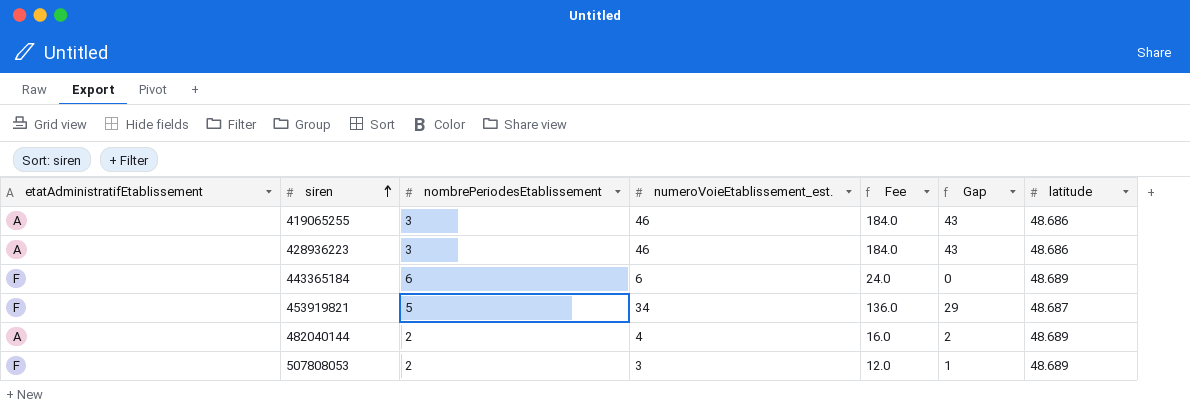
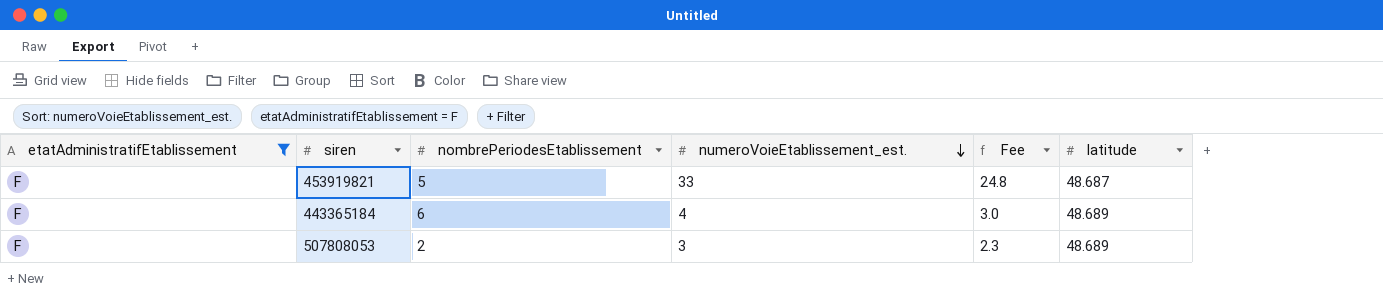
filter: none -> etatAdministratifEtablissement = F
row order: siren ascending -> numeroVoieEtablissement_est. descending
column Gap | formula: [numeroVoieEtablissement_est.] - [nombrePeriodesEtablissement] -> none
column Fee | formula: [numeroVoieEtablissement_est.] * 4 -> [numeroVoieEtablissement_est.] * 0.75
453919821 | numeroVoieEtablissement_est.: 34 -> 33
443365184 | numeroVoieEtablissement_est.: 6 -> 4

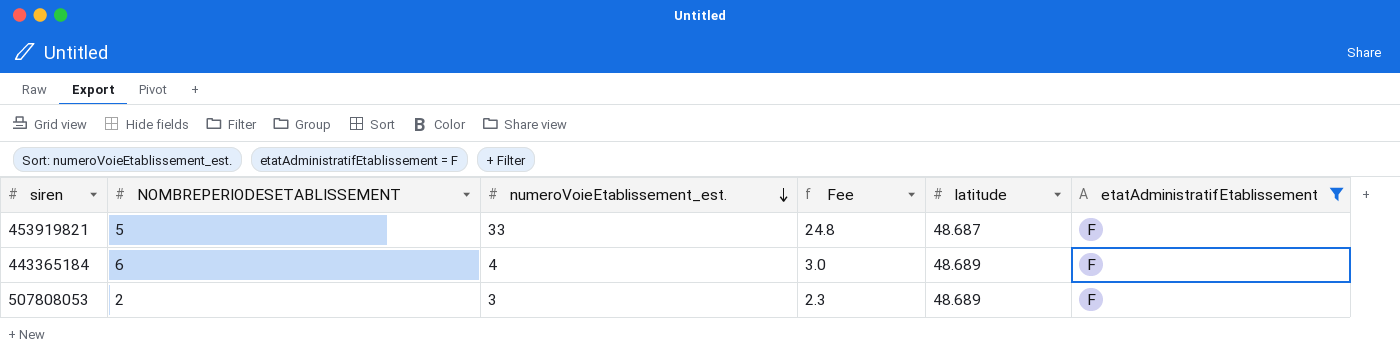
column name: nombrePeriodesEtablissement -> NOMBREPERIODESETABLISSEMENT
column etatAdministratifEtablissement | position: 1 -> 6

